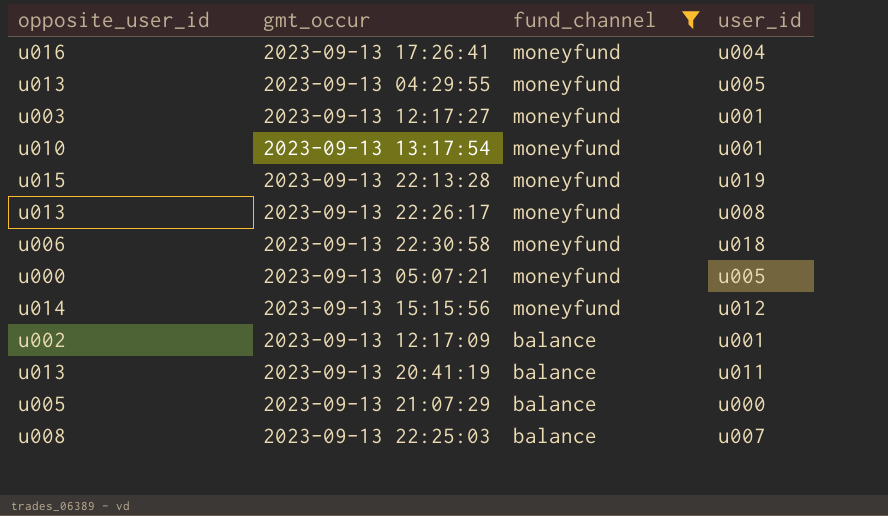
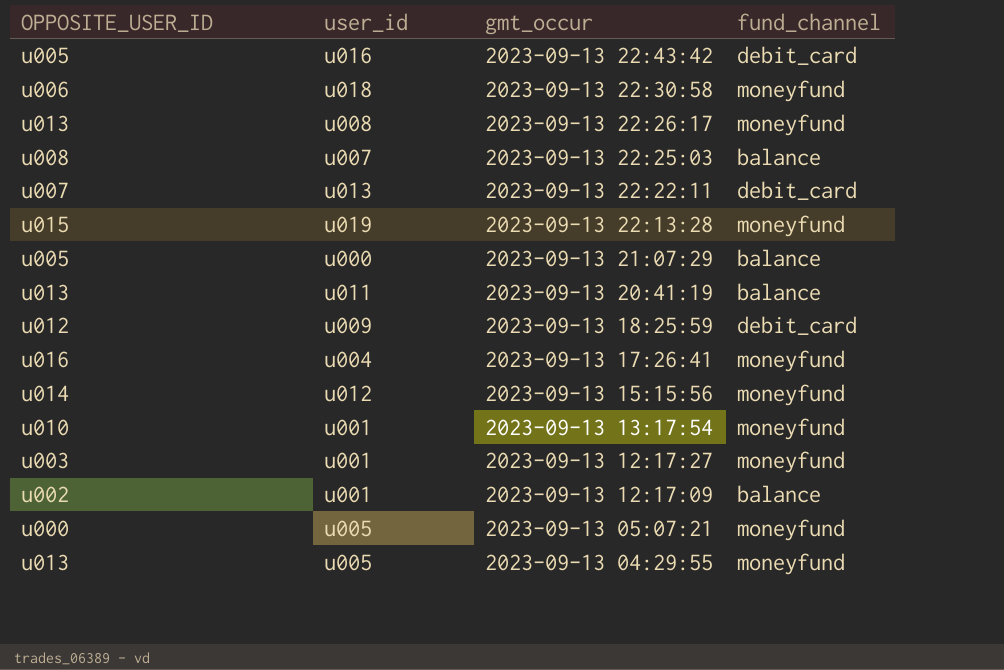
filter: fund_channel != debit_card -> none
row order: fund_channel descending -> gmt_occur descending
column name: opposite_user_id -> OPPOSITE_USER_ID
column user_id | position: 4 -> 2

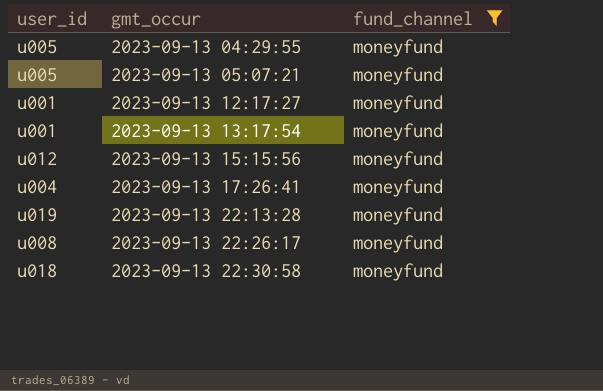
filter: none -> fund_channel = moneyfund
row order: gmt_occur descending -> gmt_occur ascending
column OPPOSITE_USER_ID | position: 1 -> none

